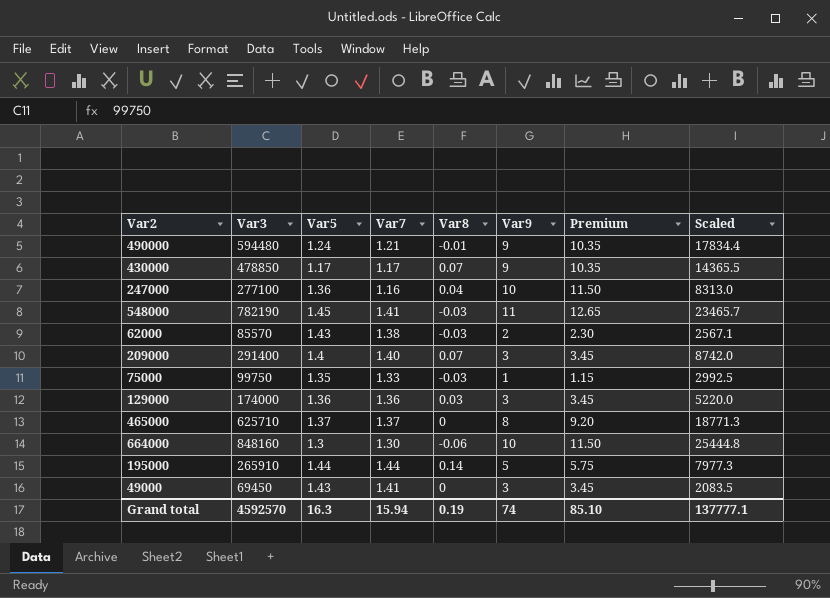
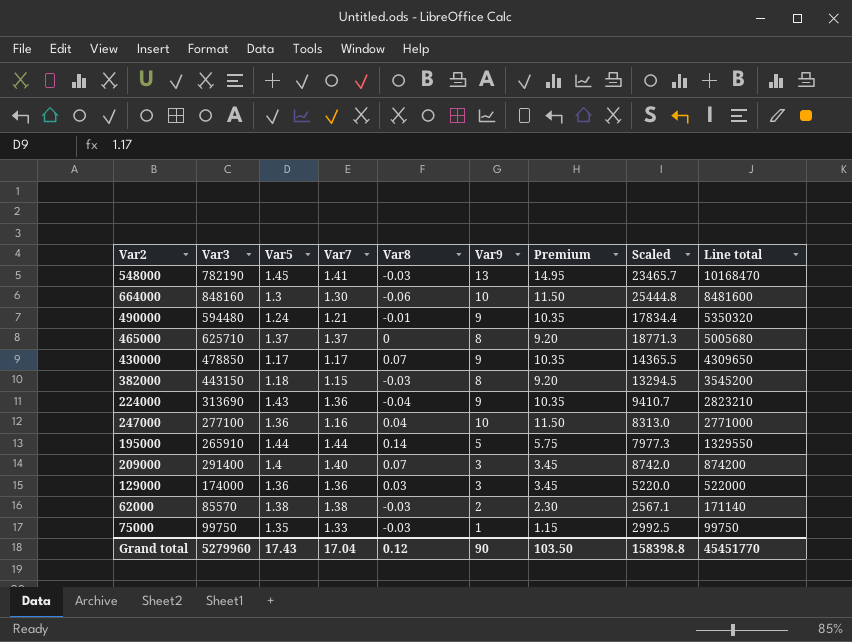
row order: none -> Line total descending
column Line total | formula: none -> [Var3] * [Var9]
row 49000: 69450 | 1.43 | 1.41 | 0 | 3 | 3.45 | 2083.5 -> none
548000 | Var9: 11 -> 13
548000 | Premium: 12.65 -> 14.95
row 382000: none -> 443150 | 1.18 | 1.15 | -0.03 | 8 | 9.20 | 13294.5 | 3545200
row 224000: none -> 313690 | 1.43 | 1.36 | -0.04 | 9 | 10.35 | 9410.7 | 2823210
62000 | Var5: 1.43 -> 1.38
Grand total | Var3: 4592570 -> 5279960
Grand total | Var5: 16.3 -> 17.43
Grand total | Var7: 15.94 -> 17.04
Grand total | Var8: 0.19 -> 0.12
Grand total | Var9: 74 -> 90
Grand total | Premium: 85.10 -> 103.50
Grand total | Scaled: 137777.1 -> 158398.8

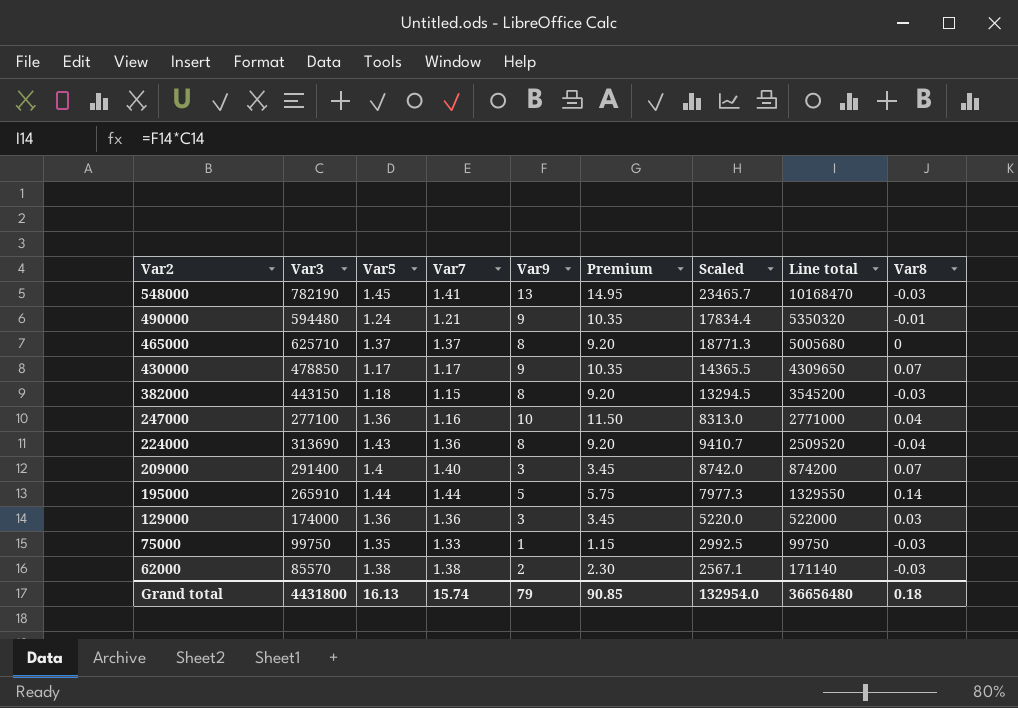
row order: Line total descending -> Var2 descending
column Var8 | position: 5 -> 9
row 664000: 848160 | 1.3 | 1.30 | -0.06 | 10 | 11.50 | 25444.8 | 8481600 -> none
224000 | Var9: 9 -> 8
224000 | Premium: 10.35 -> 9.20
224000 | Line total: 2823210 -> 2509520
Grand total | Var3: 5279960 -> 4431800
Grand total | Var5: 17.43 -> 16.13
Grand total | Var7: 17.04 -> 15.74
Grand total | Var9: 90 -> 79
Grand total | Premium: 103.50 -> 90.85
Grand total | Scaled: 158398.8 -> 132954.0
Grand total | Line total: 45451770 -> 36656480
Grand total | Var8: 0.12 -> 0.18

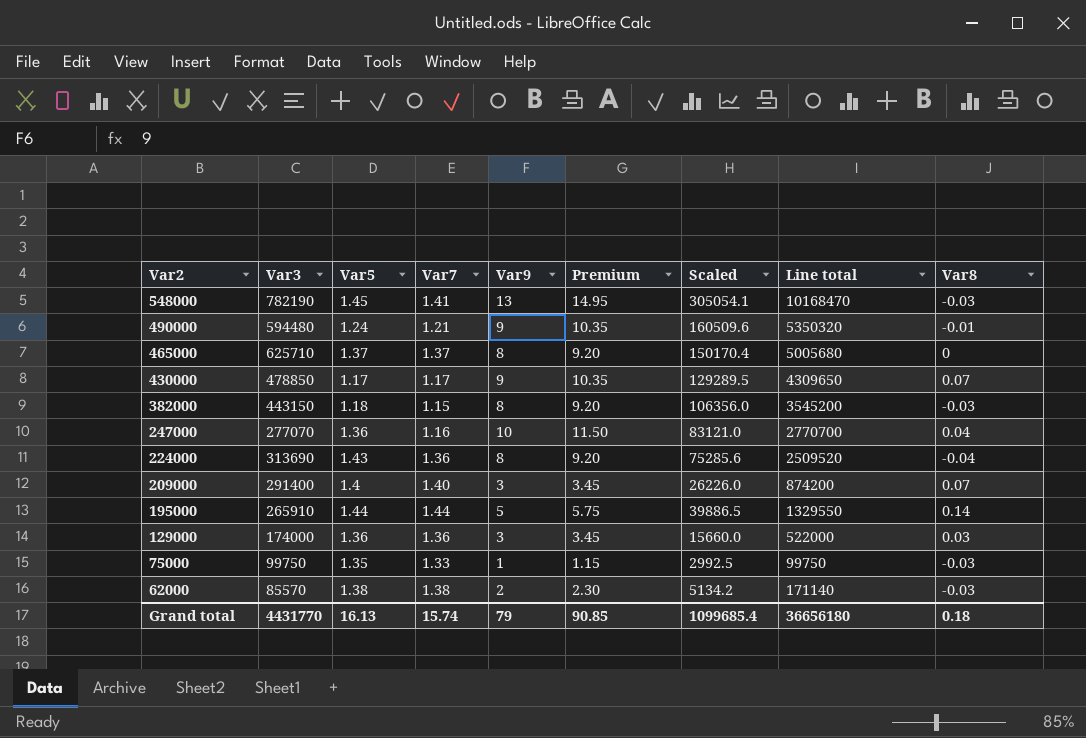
column Scaled | formula: [Var3] * 0.03 -> [Line total] * 0.03
247000 | Var3: 277100 -> 277070
247000 | Line total: 2771000 -> 2770700
Grand total | Var3: 4431800 -> 4431770
Grand total | Scaled: 132954.0 -> 1099685.4
Grand total | Line total: 36656480 -> 36656180

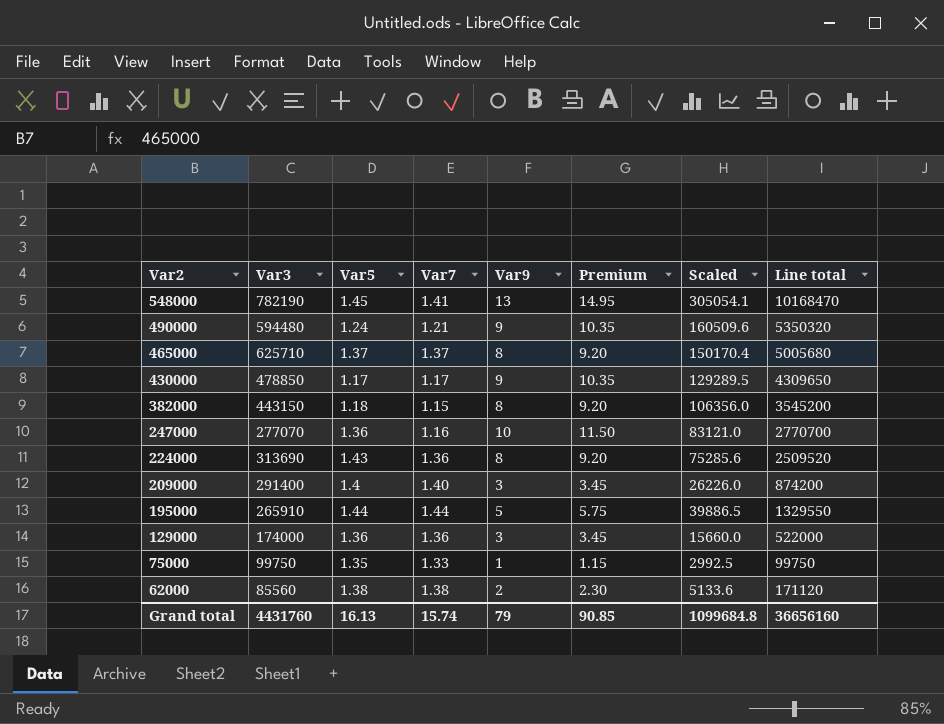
column Var8 | position: 9 -> none
62000 | Var3: 85570 -> 85560
62000 | Scaled: 5134.2 -> 5133.6
62000 | Line total: 171140 -> 171120
Grand total | Var3: 4431770 -> 4431760
Grand total | Scaled: 1099685.4 -> 1099684.8
Grand total | Line total: 36656180 -> 36656160

